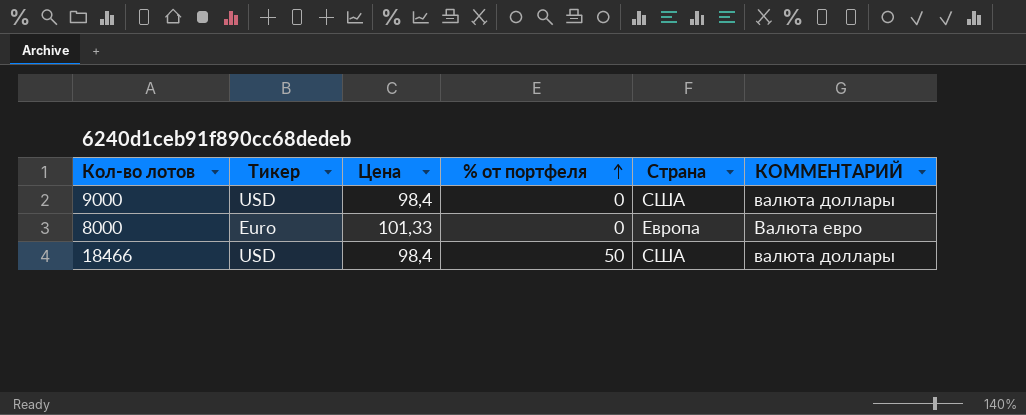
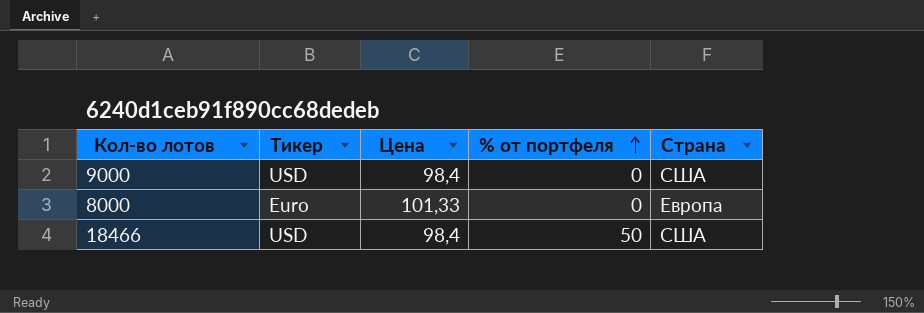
column КОММЕНТАРИЙ | position: 6 -> none

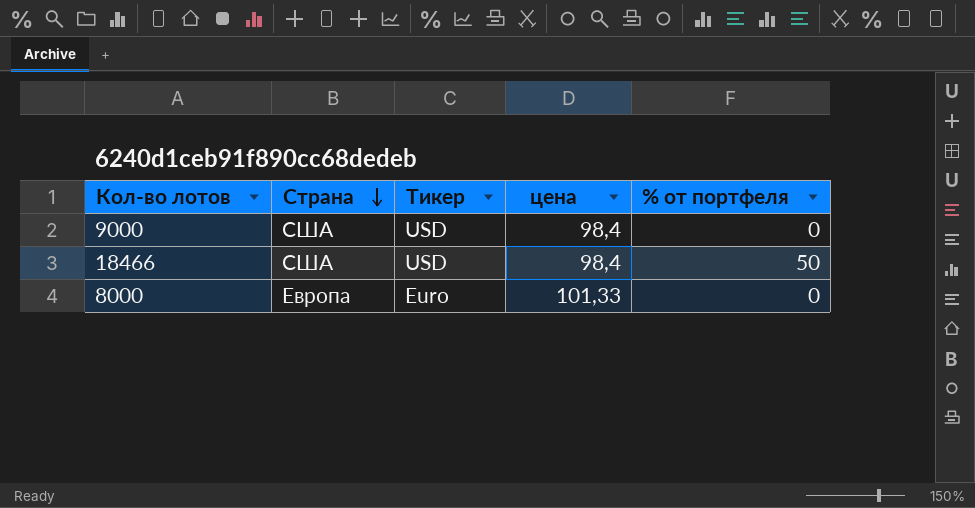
row order: % от портфеля ascending -> Страна descending
column Страна | position: 5 -> 2
column name: Цена -> цена

